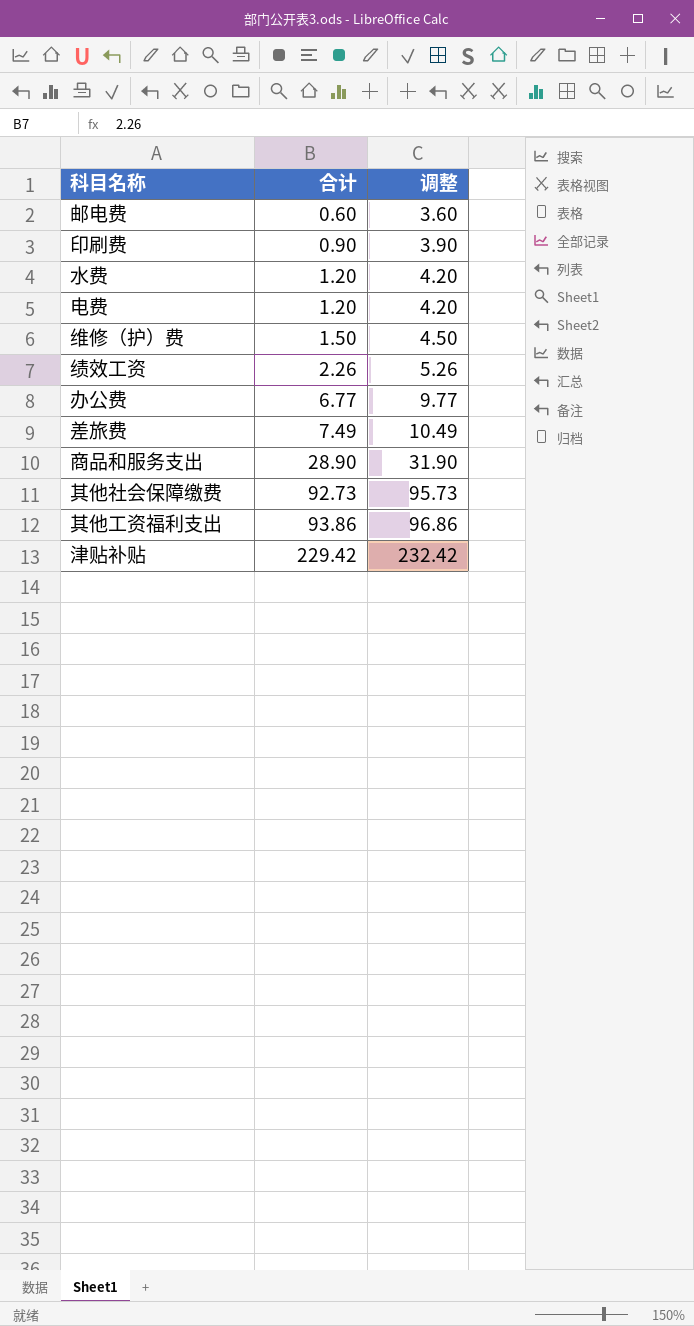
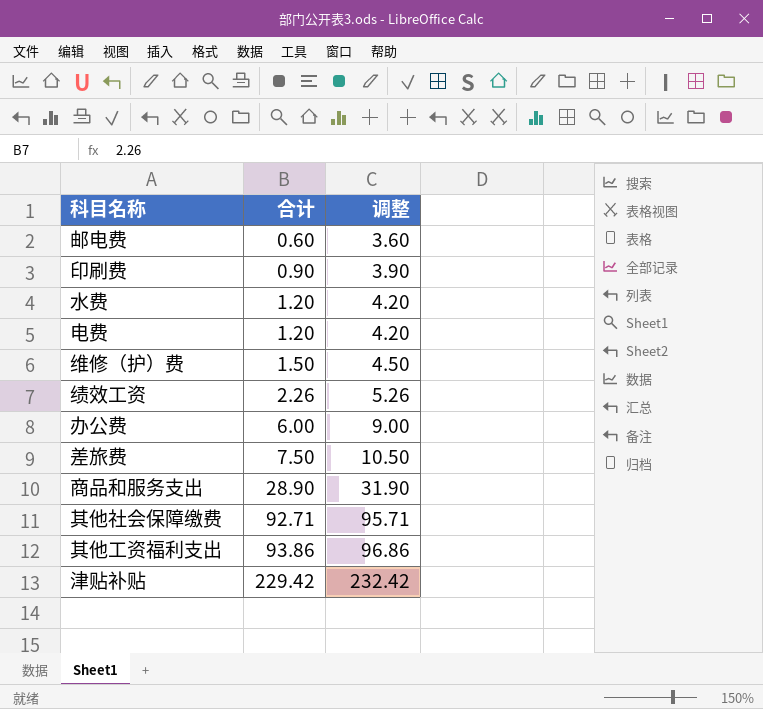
办公费 | 合计: 6.77 -> 6.00
办公费 | 调整: 9.77 -> 9.00
差旅费 | 合计: 7.49 -> 7.50
差旅费 | 调整: 10.49 -> 10.50
其他社会保障缴费 | 合计: 92.73 -> 92.71
其他社会保障缴费 | 调整: 95.73 -> 95.71

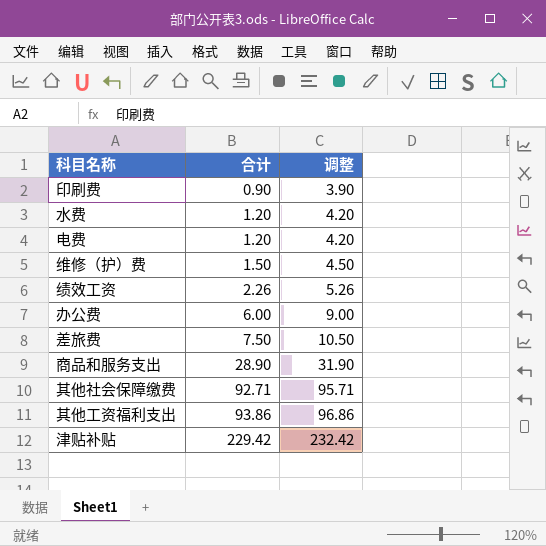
row 邮电费: 0.60 | 3.60 -> none

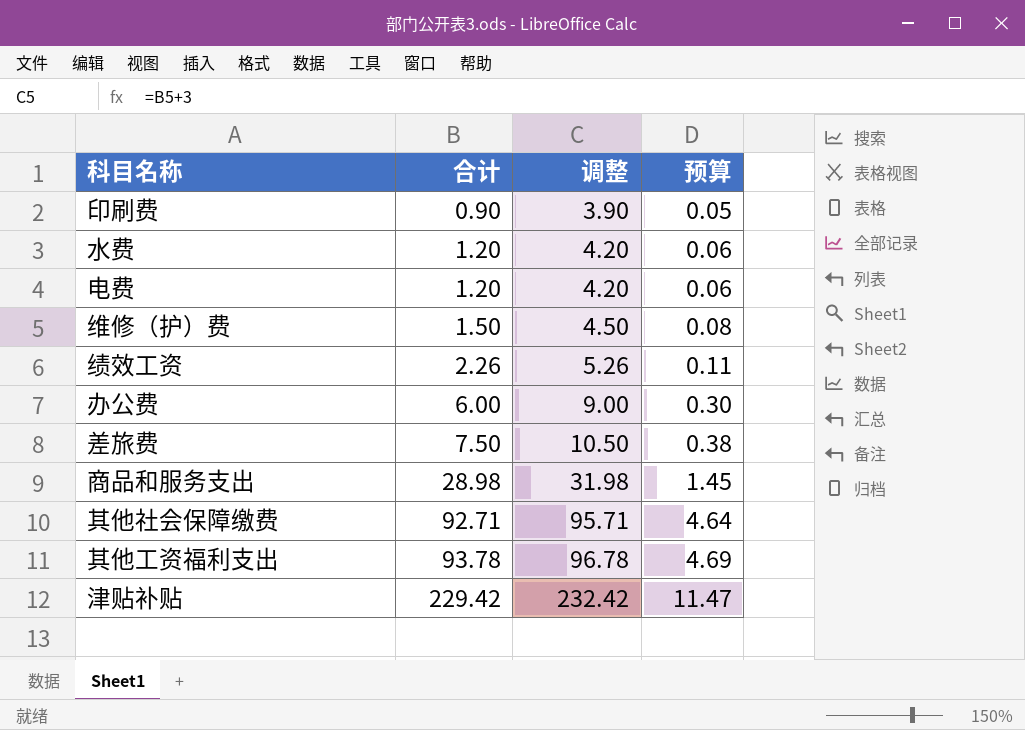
column 预算 | formula: none -> [合计] * 0.05
商品和服务支出 | 合计: 28.90 -> 28.98
商品和服务支出 | 调整: 31.90 -> 31.98
其他工资福利支出 | 合计: 93.86 -> 93.78
其他工资福利支出 | 调整: 96.86 -> 96.78

